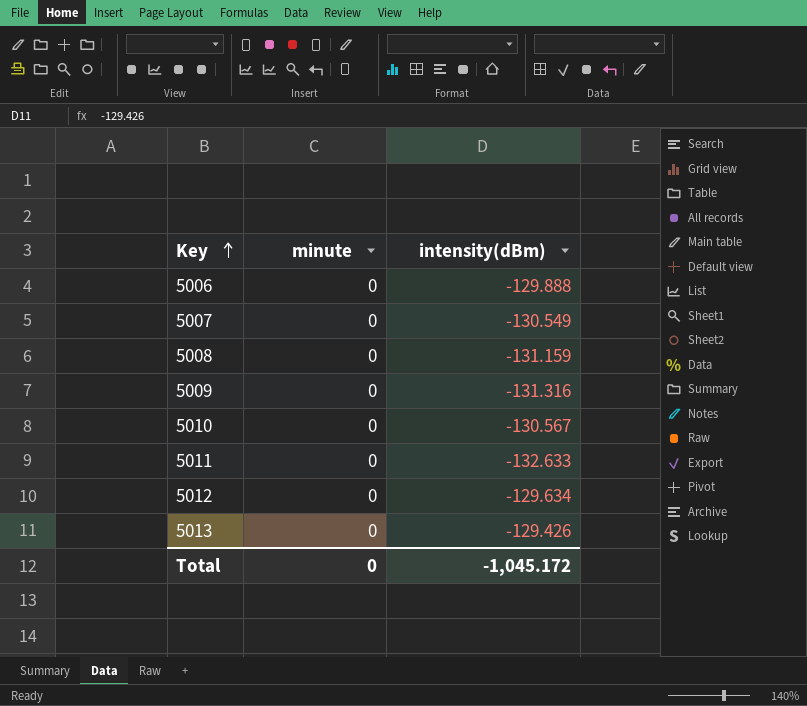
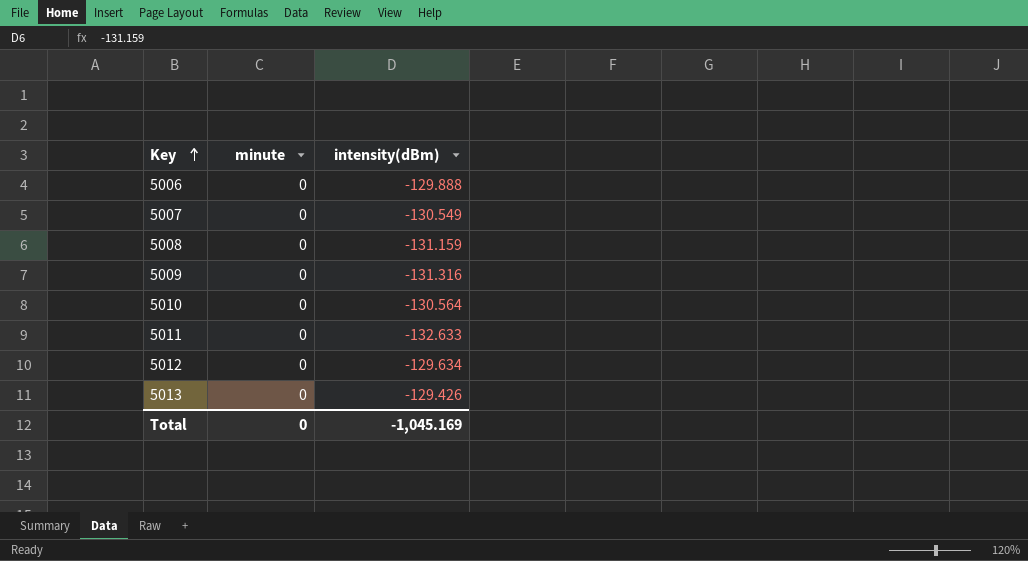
5010 | intensity(dBm): -130.567 -> -130.564
Total | intensity(dBm): -1,045.172 -> -1,045.169

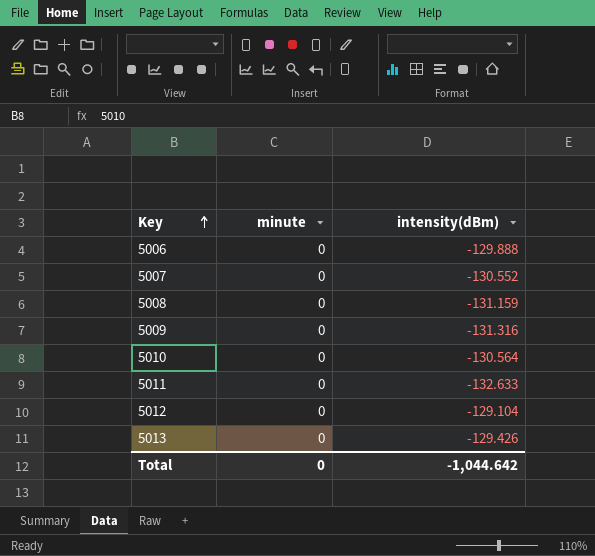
5007 | intensity(dBm): -130.549 -> -130.552
5012 | intensity(dBm): -129.634 -> -129.104
Total | intensity(dBm): -1,045.169 -> -1,044.642

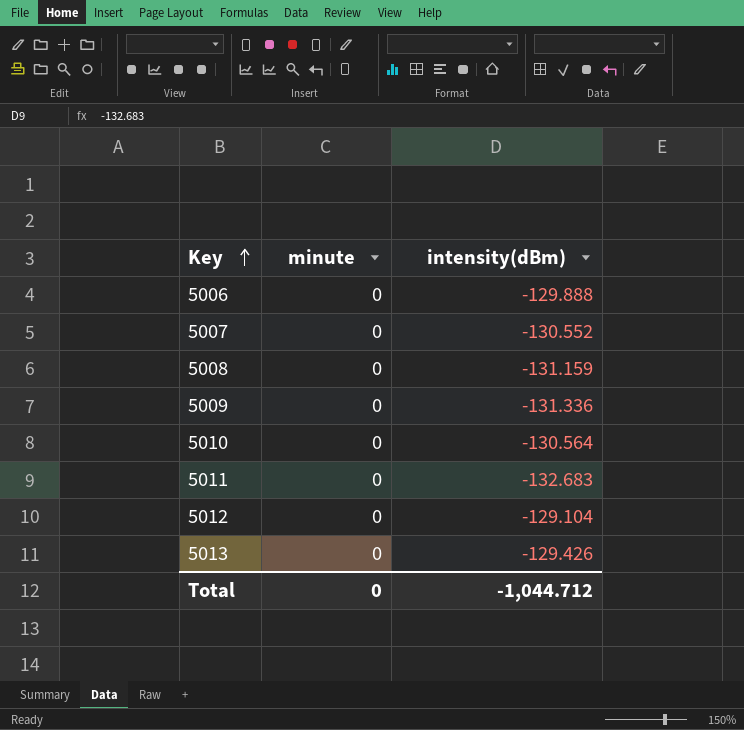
5009 | intensity(dBm): -131.316 -> -131.336
5011 | intensity(dBm): -132.633 -> -132.683
Total | intensity(dBm): -1,044.642 -> -1,044.712

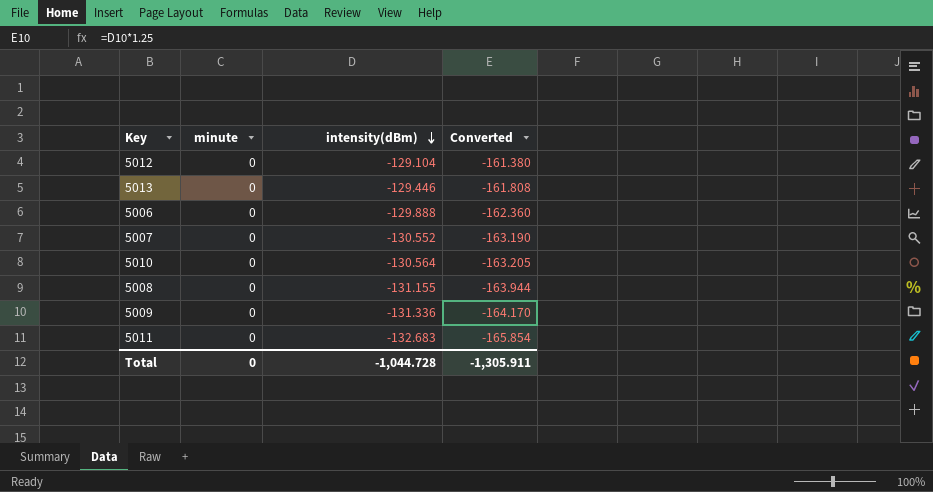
row order: Key ascending -> intensity(dBm) descending
column Converted | formula: none -> [intensity(dBm)] * 1.25
5013 | intensity(dBm): -129.426 -> -129.446
5008 | intensity(dBm): -131.159 -> -131.155
Total | intensity(dBm): -1,044.712 -> -1,044.728

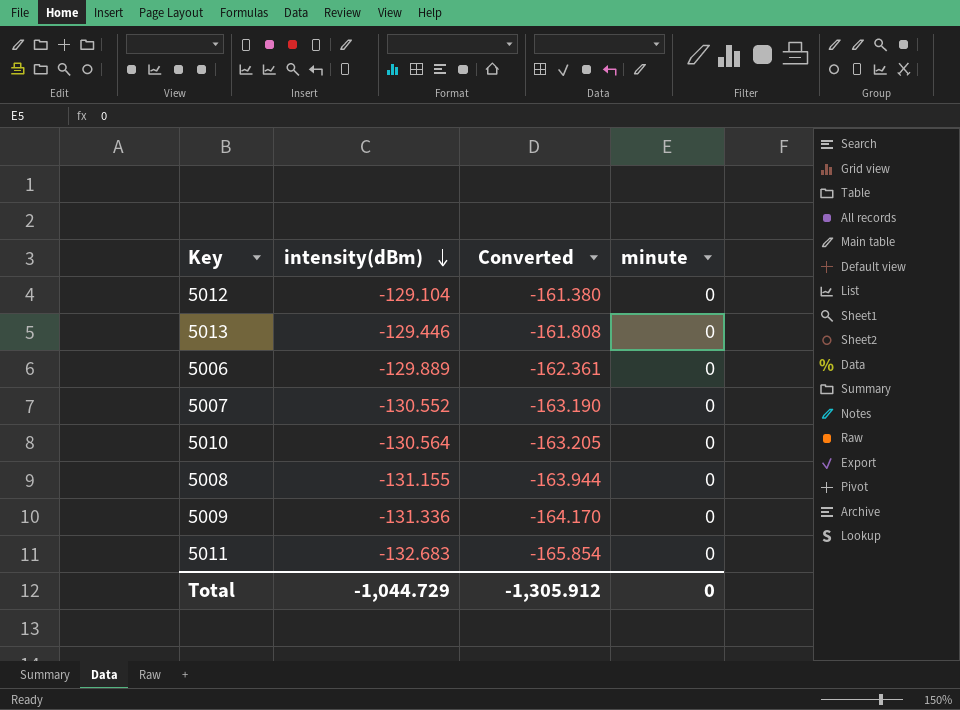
column minute | position: 2 -> 4
5006 | intensity(dBm): -129.888 -> -129.889
5006 | Converted: -162.360 -> -162.361
Total | intensity(dBm): -1,044.728 -> -1,044.729
Total | Converted: -1,305.911 -> -1,305.912

